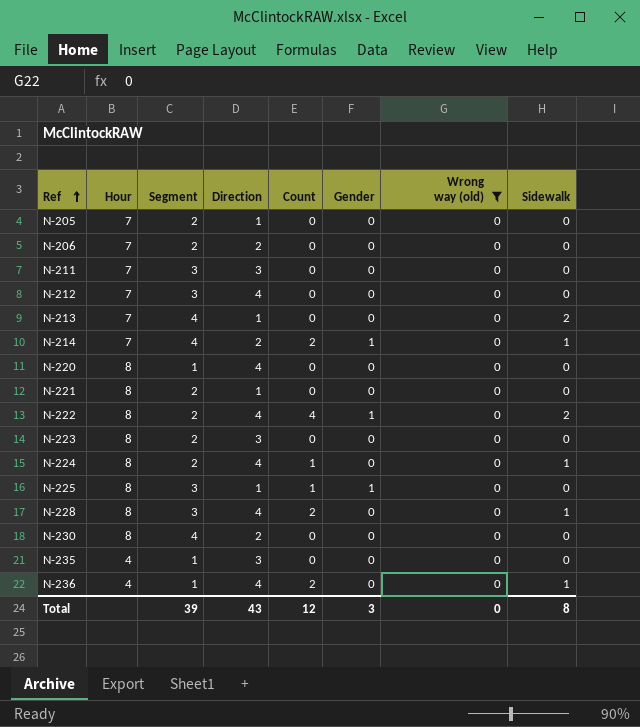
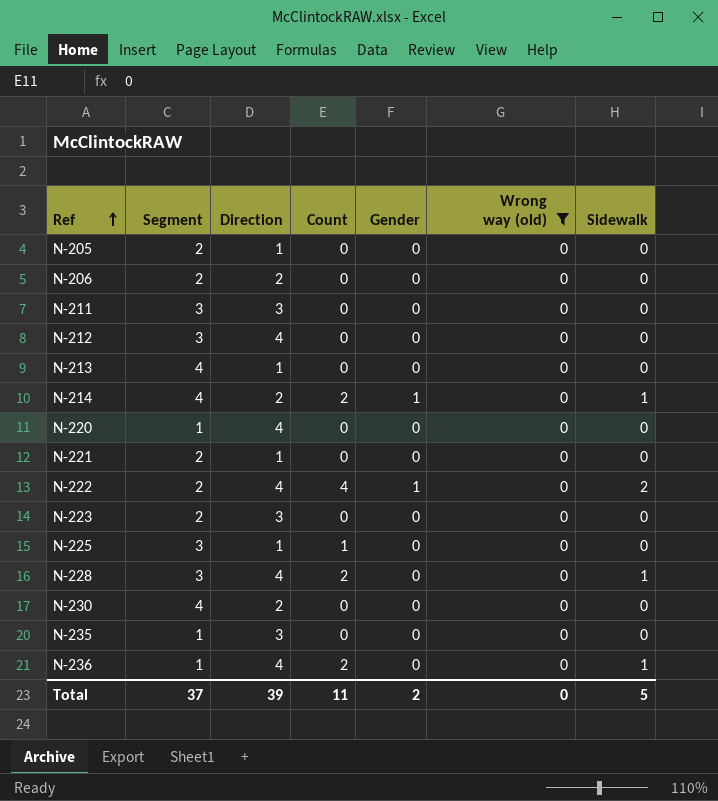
column Hour | position: 2 -> none
row N-224: 8 | 2 | 4 | 1 | 0 | 0 | 1 -> none
N-213 | Sidewalk: 2 -> 0
N-225 | Gender: 1 -> 0
Total | Segment: 39 -> 37
Total | Direction: 43 -> 39
Total | Count: 12 -> 11
Total | Gender: 3 -> 2
Total | Sidewalk: 8 -> 5

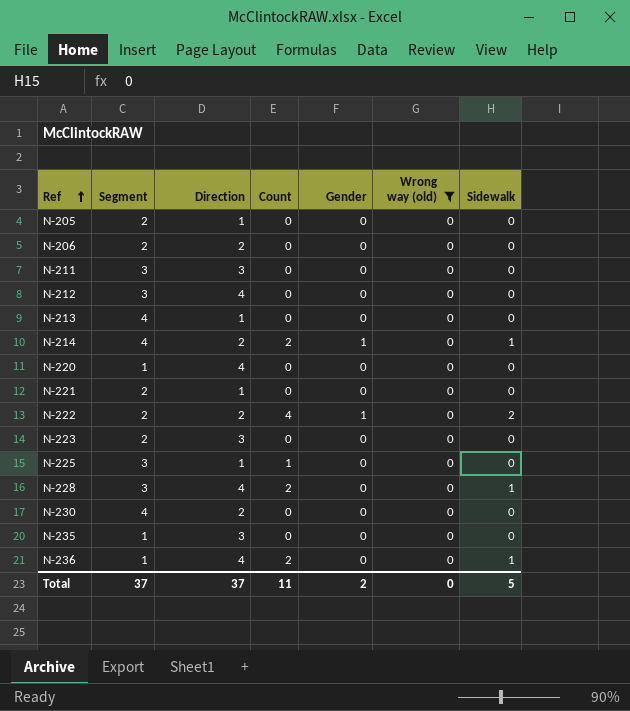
N-222 | Direction: 4 -> 2
Total | Direction: 39 -> 37

